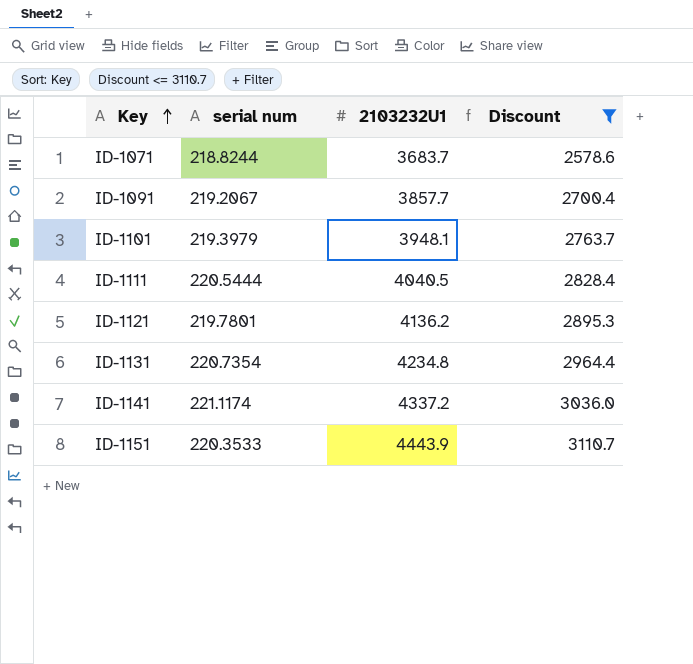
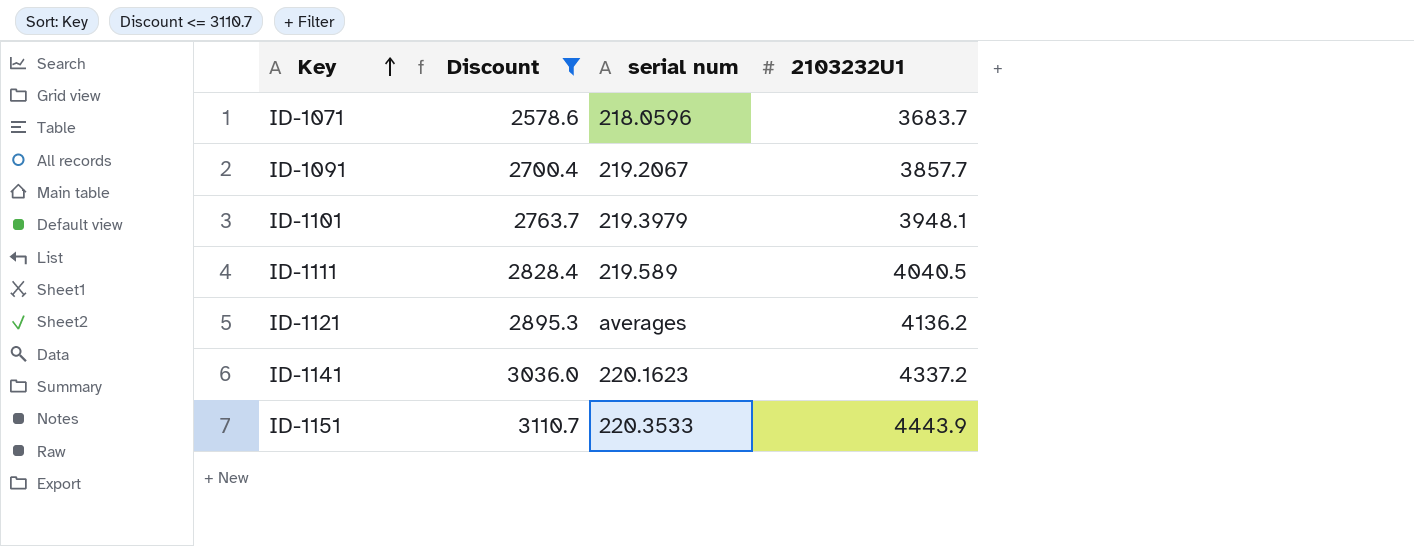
column Discount | position: 4 -> 2
row ID-1131: 220.7354 | 4234.8 | 2964.4 -> none
ID-1071 | serial num: 218.8244 -> 218.0596
ID-1111 | serial num: 220.5444 -> 219.589
ID-1121 | serial num: 219.7801 -> averages
ID-1141 | serial num: 221.1174 -> 220.1623

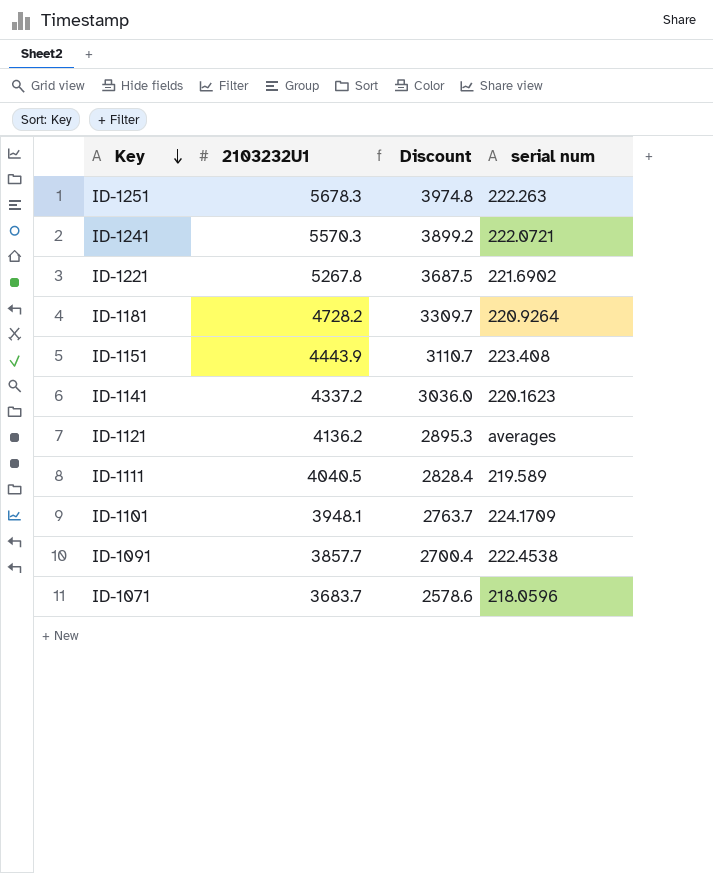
filter: Discount <= 3110.7 -> none
row order: Key ascending -> Key descending
column 2103232U1 | position: 4 -> 2
ID-1151 | serial num: 220.3533 -> 223.408
ID-1101 | serial num: 219.3979 -> 224.1709
ID-1091 | serial num: 219.2067 -> 222.4538

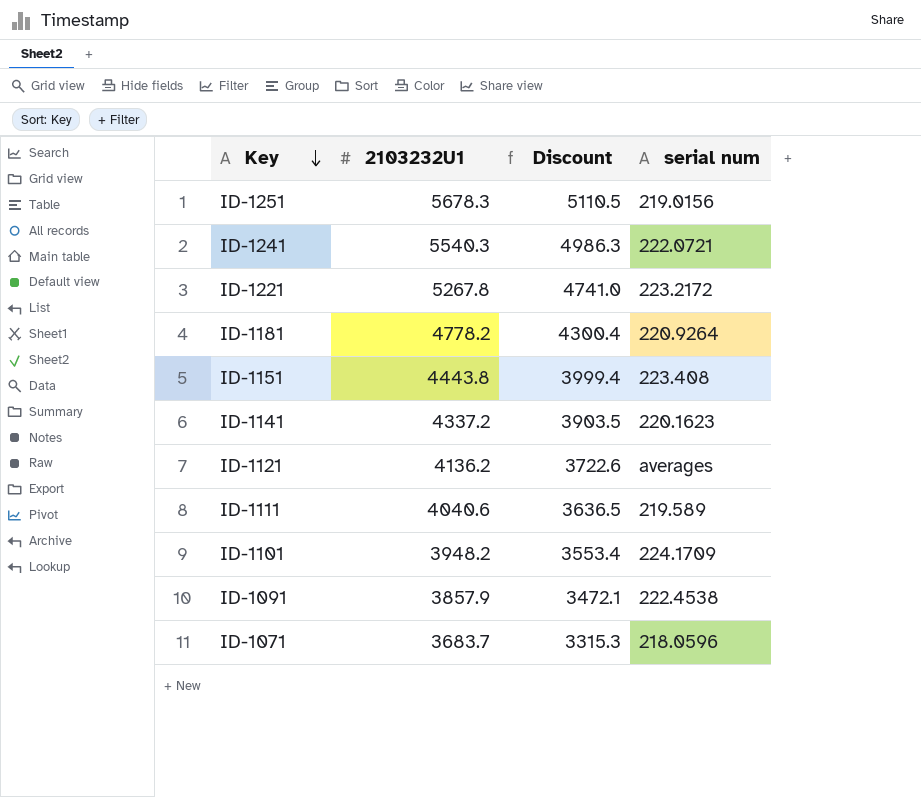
column Discount | formula: [2103232U1] * 0.7 -> [2103232U1] * 0.9
ID-1251 | serial num: 222.263 -> 219.0156
ID-1241 | 2103232U1: 5570.3 -> 5540.3
ID-1221 | serial num: 221.6902 -> 223.2172
ID-1181 | 2103232U1: 4728.2 -> 4778.2
ID-1151 | 2103232U1: 4443.9 -> 4443.8
ID-1111 | 2103232U1: 4040.5 -> 4040.6
ID-1101 | 2103232U1: 3948.1 -> 3948.2
ID-1091 | 2103232U1: 3857.7 -> 3857.9

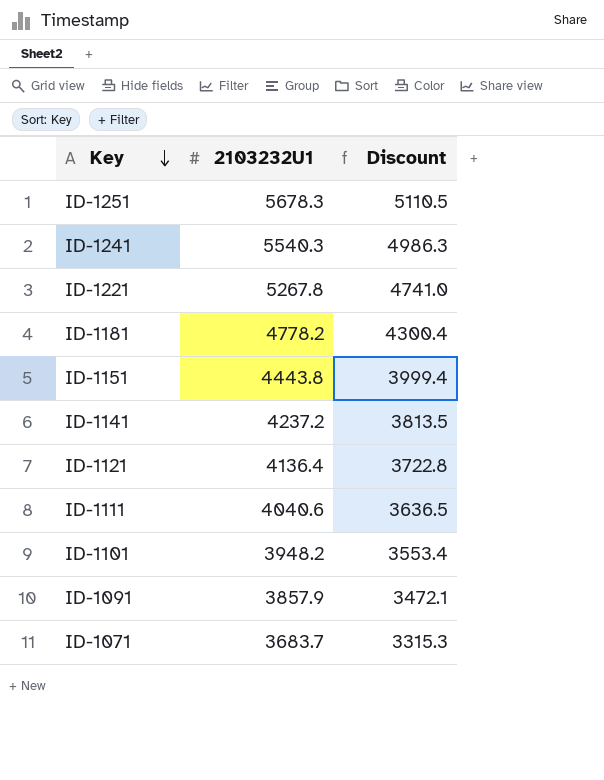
column serial num | position: 4 -> none
ID-1141 | 2103232U1: 4337.2 -> 4237.2
ID-1141 | Discount: 3903.5 -> 3813.5
ID-1121 | 2103232U1: 4136.2 -> 4136.4
ID-1121 | Discount: 3722.6 -> 3722.8

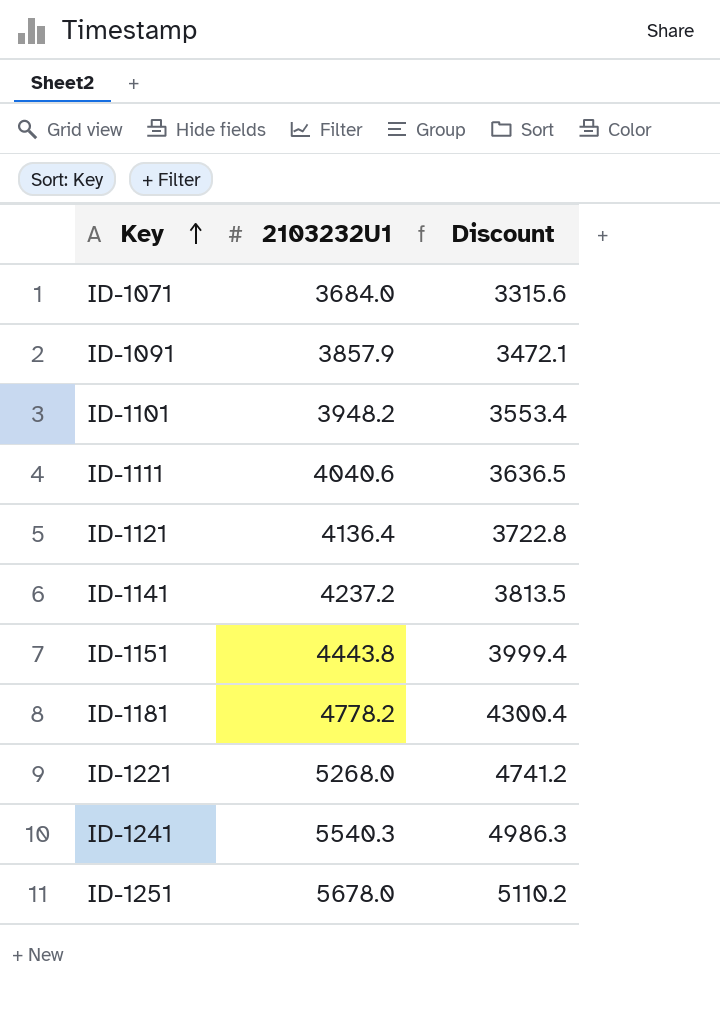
row order: Key descending -> Key ascending
ID-1071 | 2103232U1: 3683.7 -> 3684.0
ID-1071 | Discount: 3315.3 -> 3315.6
ID-1221 | 2103232U1: 5267.8 -> 5268.0
ID-1221 | Discount: 4741.0 -> 4741.2
ID-1251 | 2103232U1: 5678.3 -> 5678.0
ID-1251 | Discount: 5110.5 -> 5110.2

